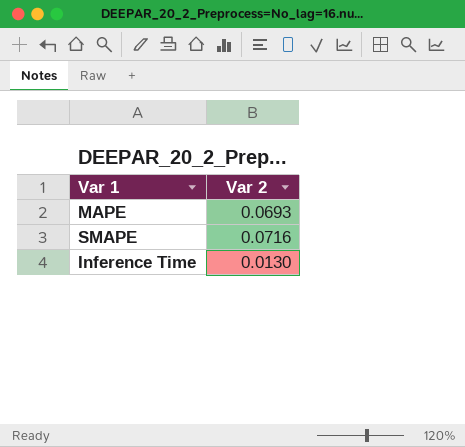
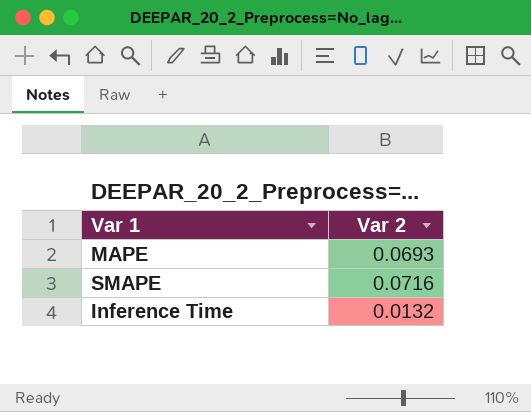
Inference Time | Var 2: 0.0130 -> 0.0132

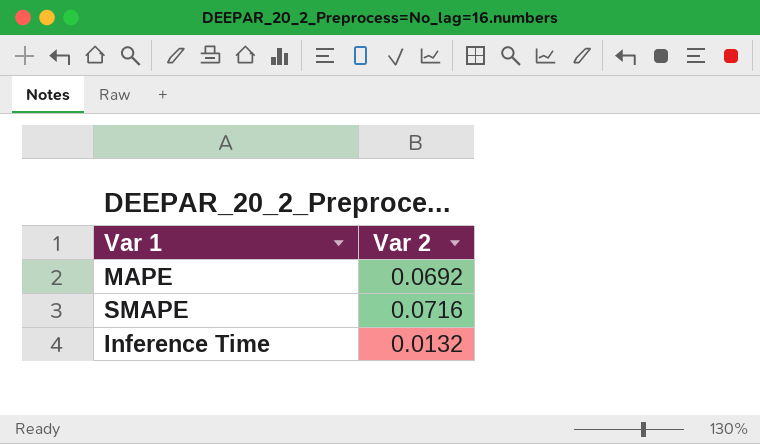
MAPE | Var 2: 0.0693 -> 0.0692

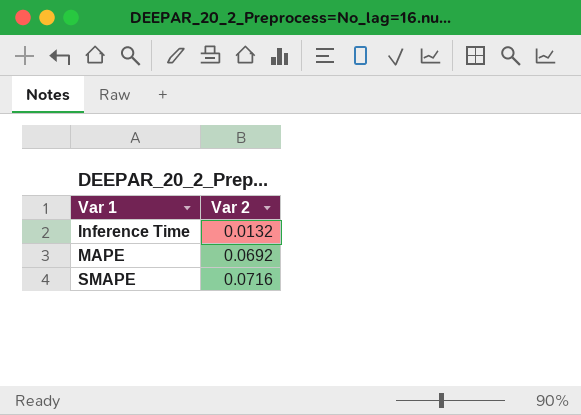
row order: none -> Var 1 ascending

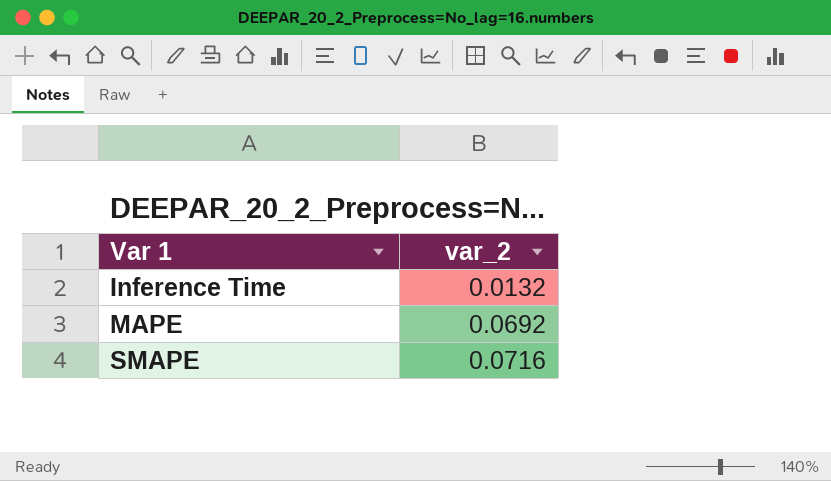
column name: Var 2 -> var_2

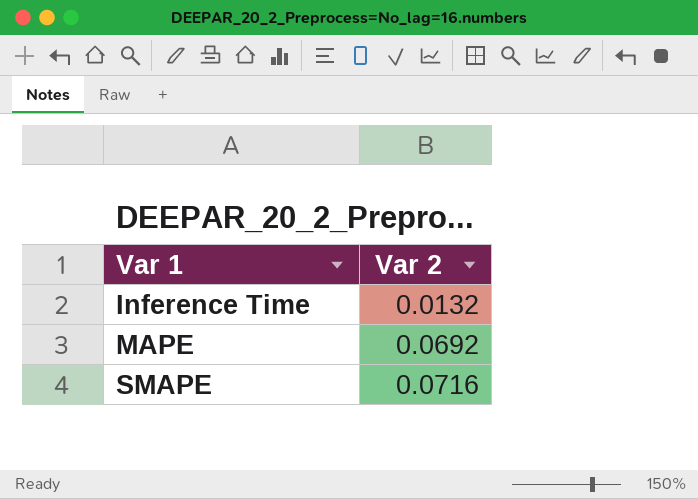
column name: var_2 -> Var 2

